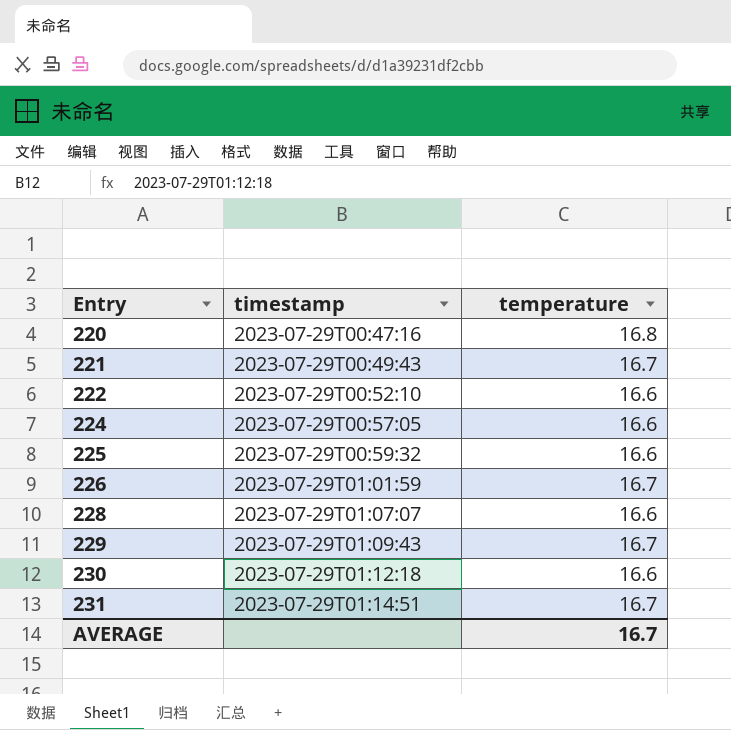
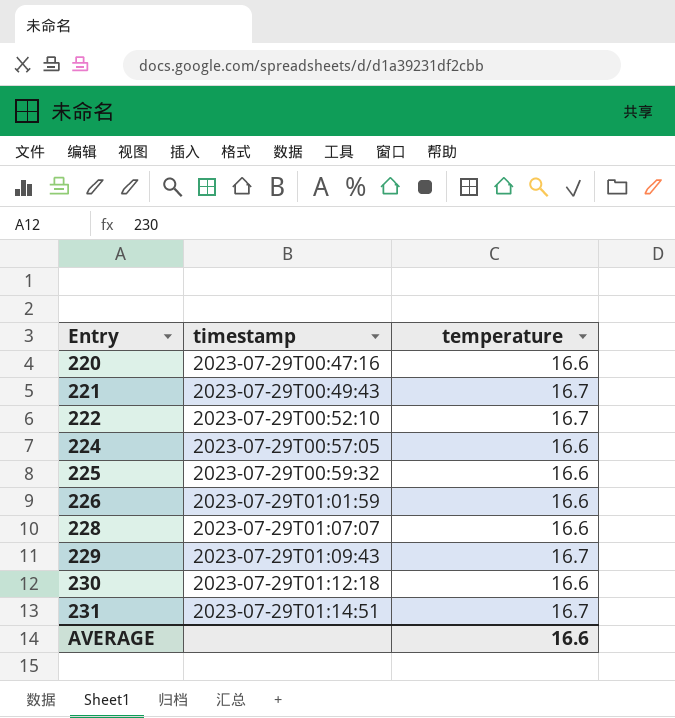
220 | temperature: 16.8 -> 16.6
222 | temperature: 16.6 -> 16.7
226 | temperature: 16.7 -> 16.6
AVERAGE | temperature: 16.7 -> 16.6

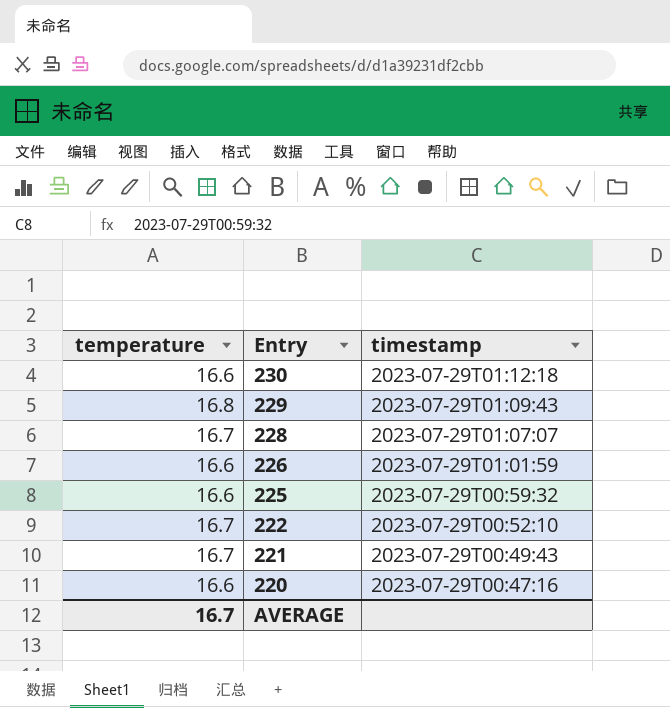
row order: Entry ascending -> Entry descending
column temperature | position: 3 -> 1
row 224: 2023-07-29T00:57:05 | 16.6 -> none
row 231: 2023-07-29T01:14:51 | 16.7 -> none
229 | temperature: 16.7 -> 16.8
228 | temperature: 16.6 -> 16.7
AVERAGE | temperature: 16.6 -> 16.7

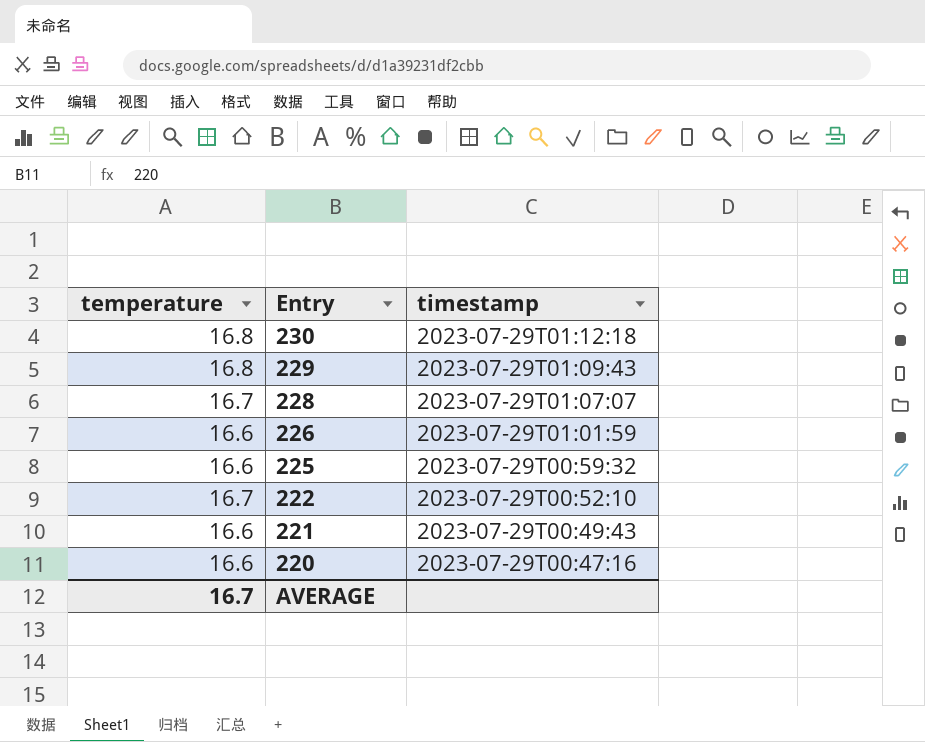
230 | temperature: 16.6 -> 16.8
221 | temperature: 16.7 -> 16.6

